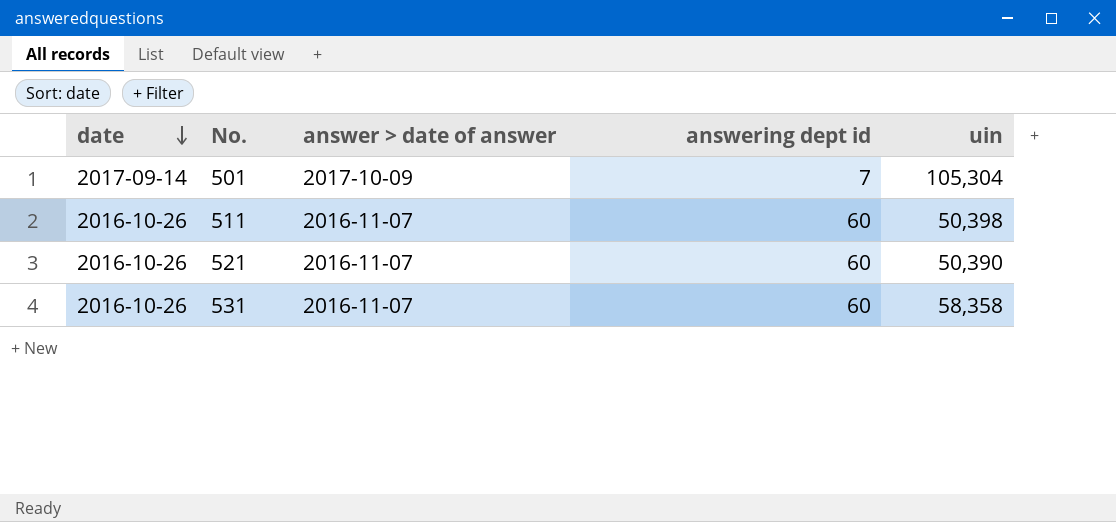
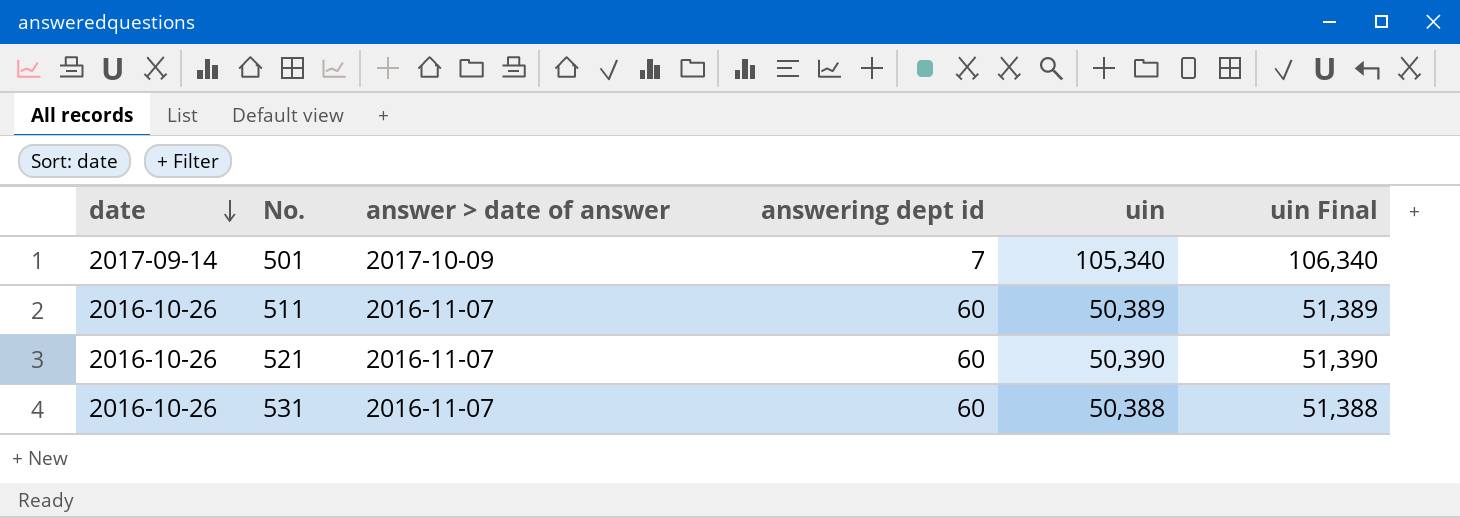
column uin Final | formula: none -> [uin] + 1000
501 | uin: 105,304 -> 105,340
511 | uin: 50,398 -> 50,389
531 | uin: 58,358 -> 50,388

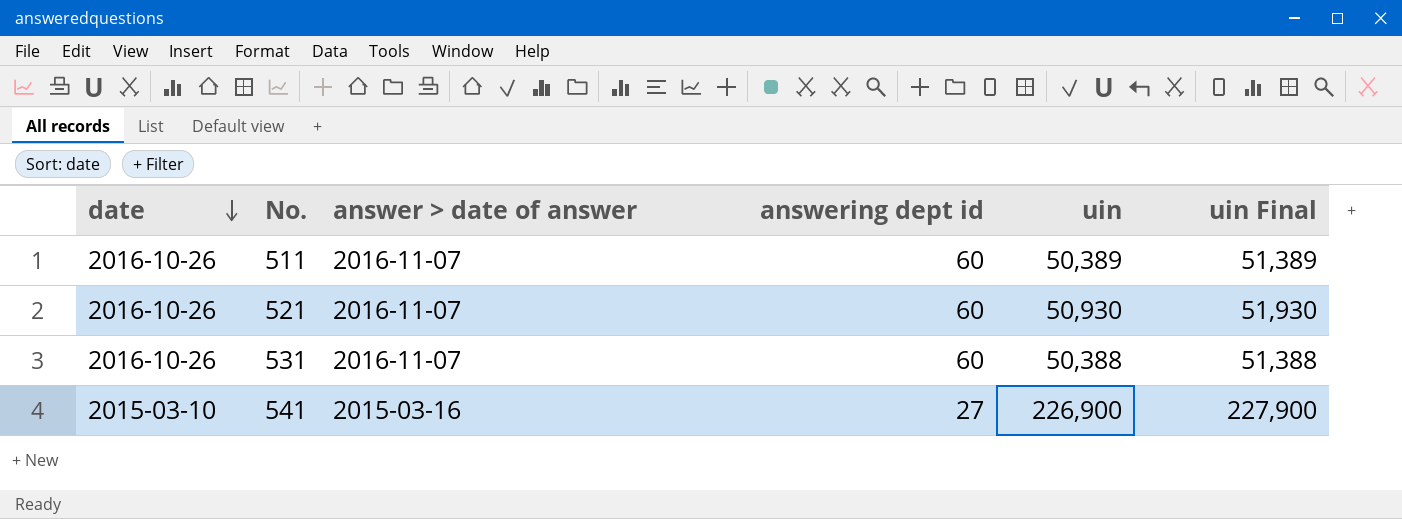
row 501: 2017-09-14 | 2017-10-09 | 7 | 105,340 | 106,340 -> none
521 | uin: 50,390 -> 50,930
521 | uin Final: 51,390 -> 51,930
row 541: none -> 2015-03-10 | 2015-03-16 | 27 | 226,900 | 227,900

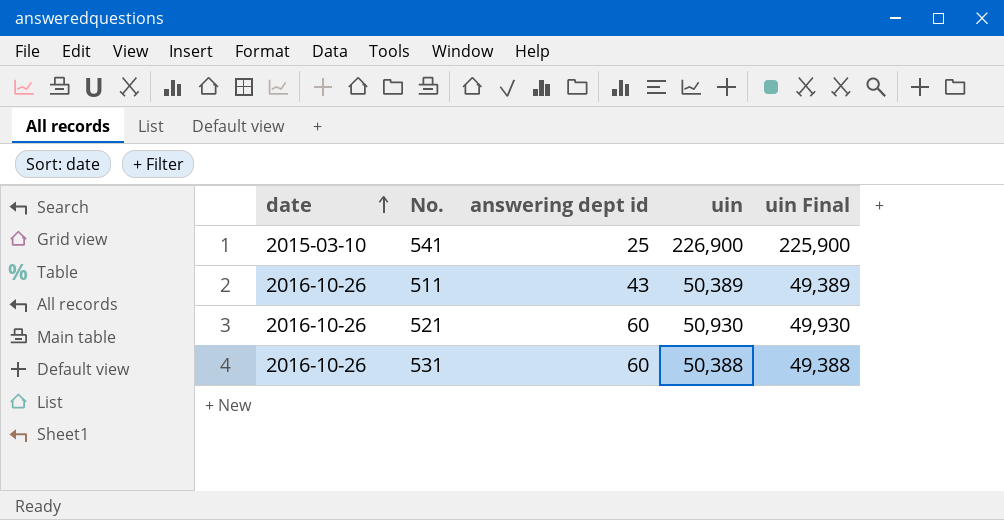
row order: date descending -> date ascending
column answer > date of answer | position: 3 -> none
column uin Final | formula: [uin] + 1000 -> [uin] - 1000
541 | answering dept id: 27 -> 25
511 | answering dept id: 60 -> 43

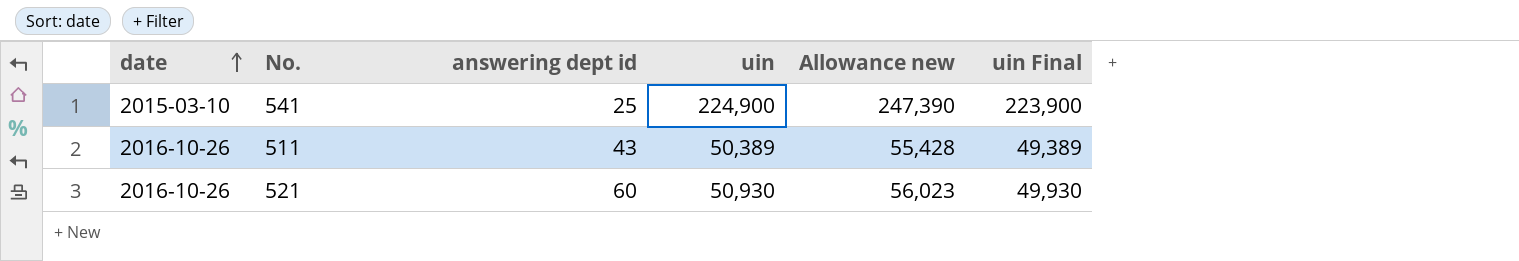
column Allowance new | formula: none -> [uin] * 1.1
row 531: 2016-10-26 | 60 | 50,388 | 49,388 -> none
541 | uin: 226,900 -> 224,900
541 | uin Final: 225,900 -> 223,900

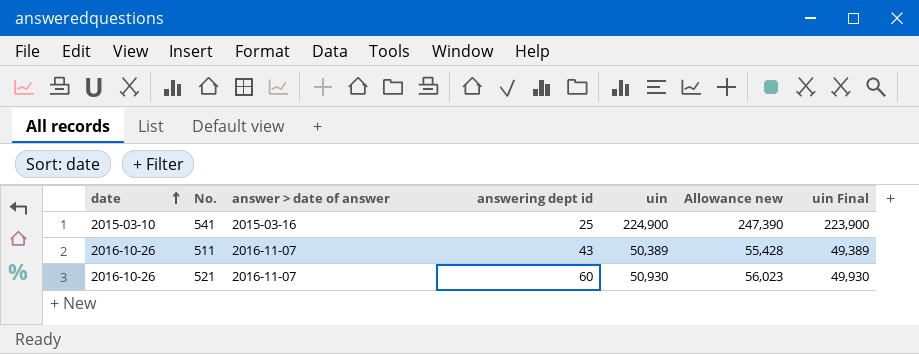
column answer > date of answer | position: none -> 3

